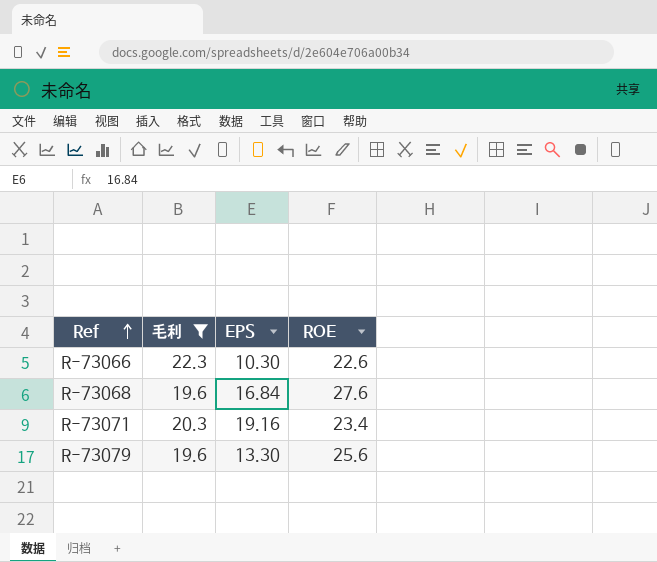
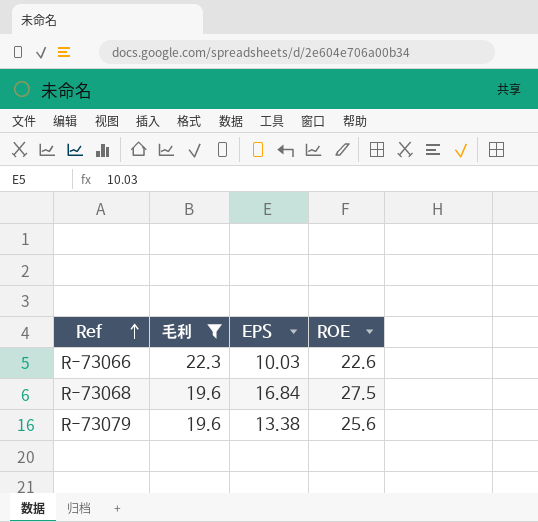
row R-73071: 20.3 | 19.16 | 23.4 -> none
R-73066 | EPS: 10.30 -> 10.03
R-73068 | ROE: 27.6 -> 27.5
R-73079 | EPS: 13.30 -> 13.38

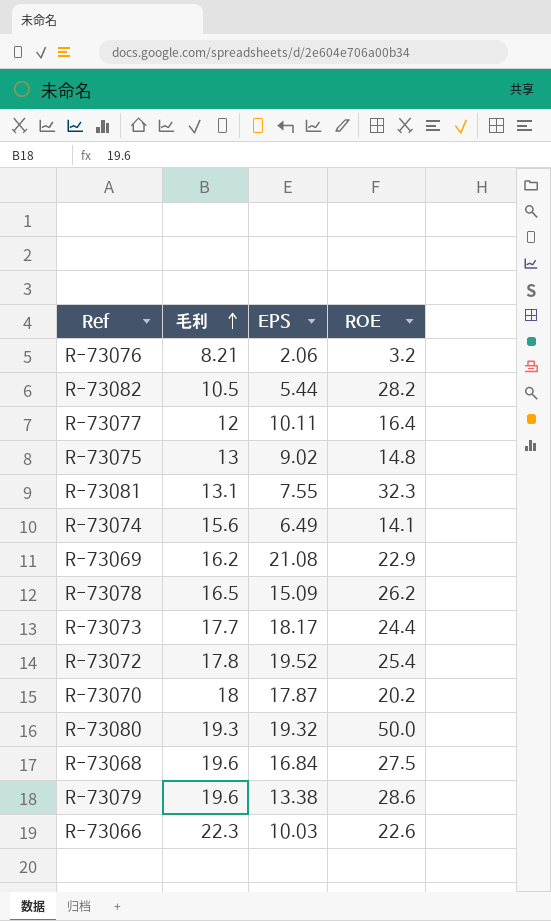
filter: 毛利 >= 19.6 -> none
row order: Ref ascending -> 毛利 ascending
R-73079 | ROE: 25.6 -> 28.6

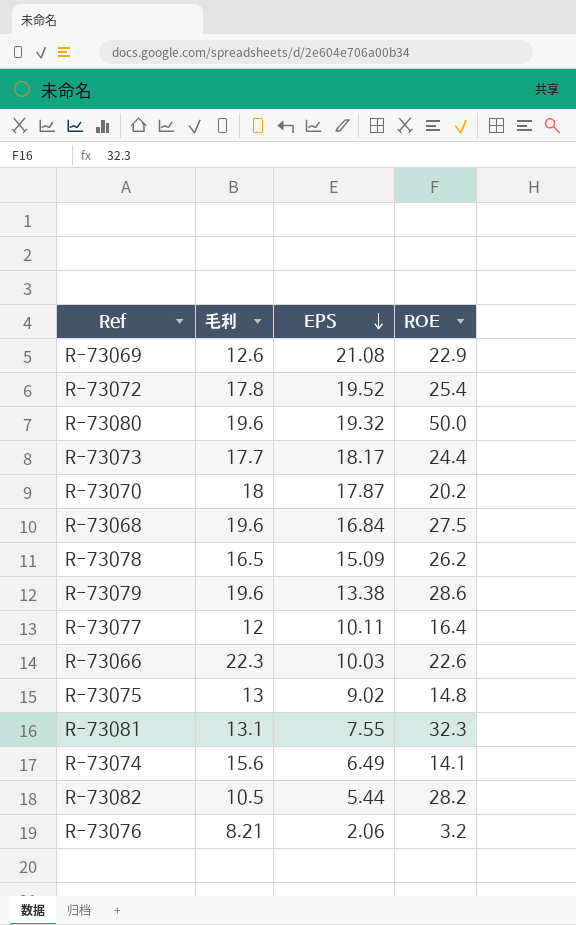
row order: 毛利 ascending -> EPS descending
R-73069 | 毛利: 16.2 -> 12.6
R-73080 | 毛利: 19.3 -> 19.6

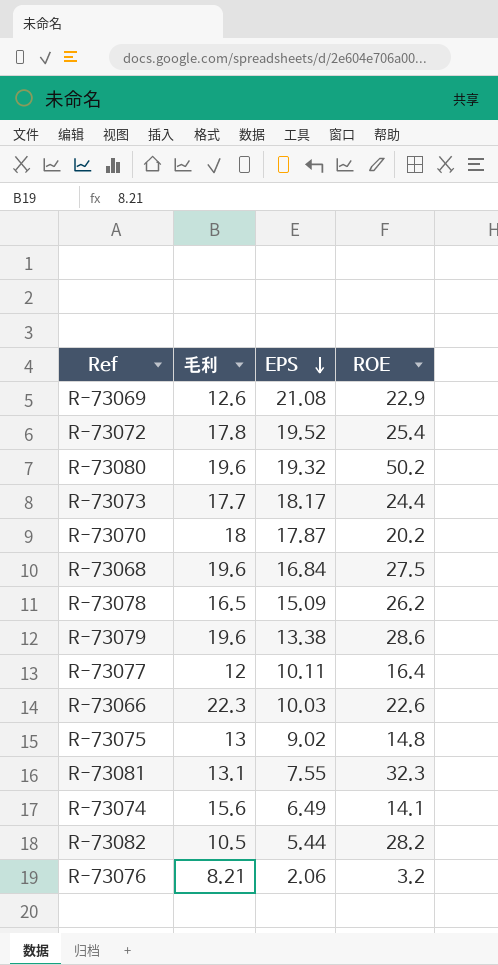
R-73080 | ROE: 50.0 -> 50.2

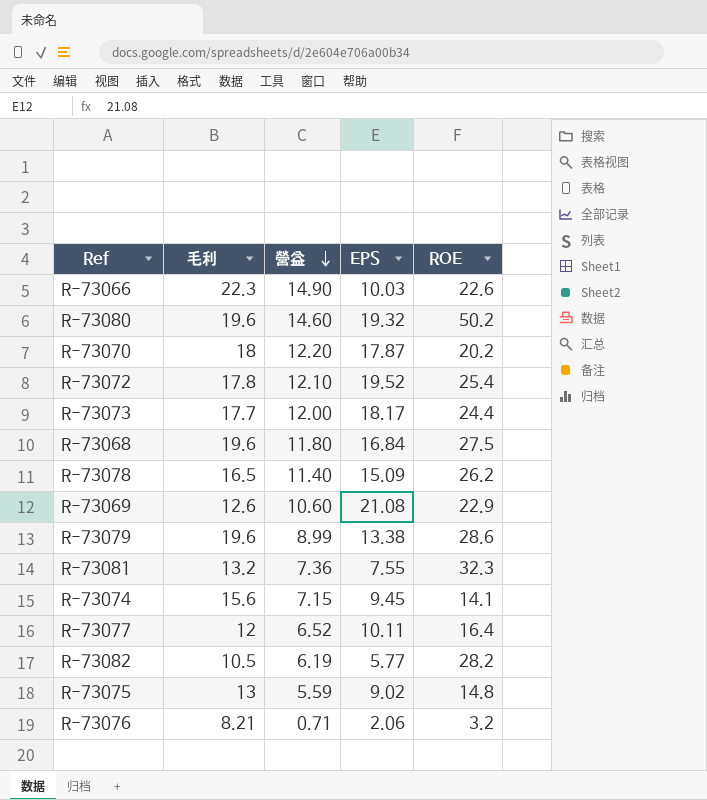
row order: EPS descending -> 營益 descending
column 營益 | position: none -> 3
R-73081 | 毛利: 13.1 -> 13.2
R-73074 | EPS: 6.49 -> 9.45
R-73082 | EPS: 5.44 -> 5.77

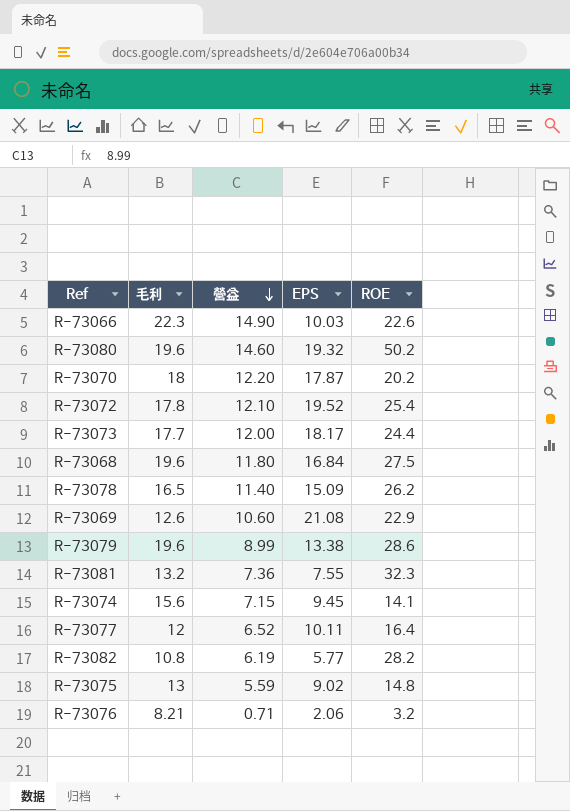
R-73082 | 毛利: 10.5 -> 10.8

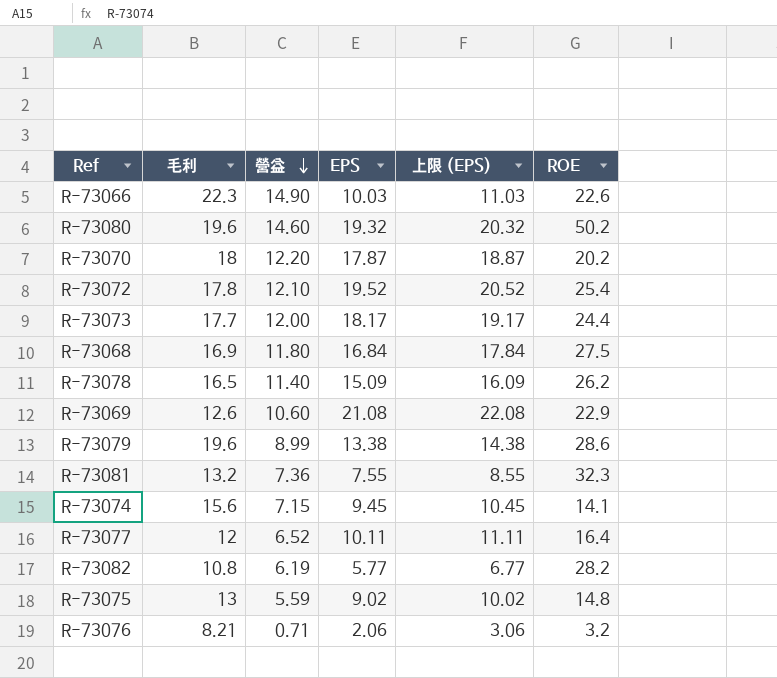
column 上限 (EPS) | formula: none -> [EPS] + 1
R-73068 | 毛利: 19.6 -> 16.9

